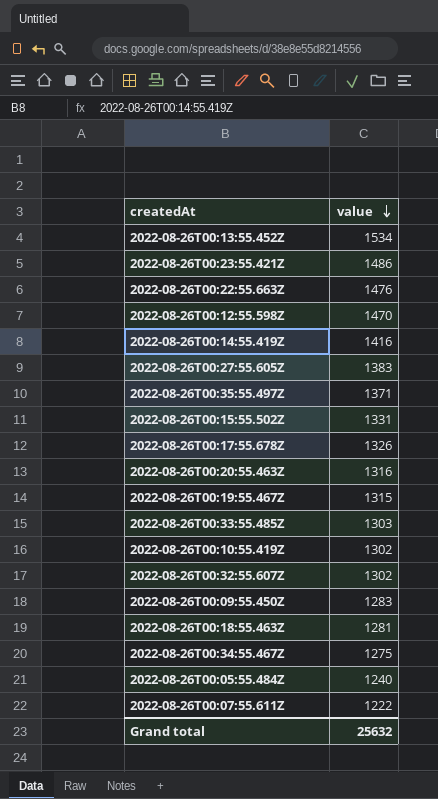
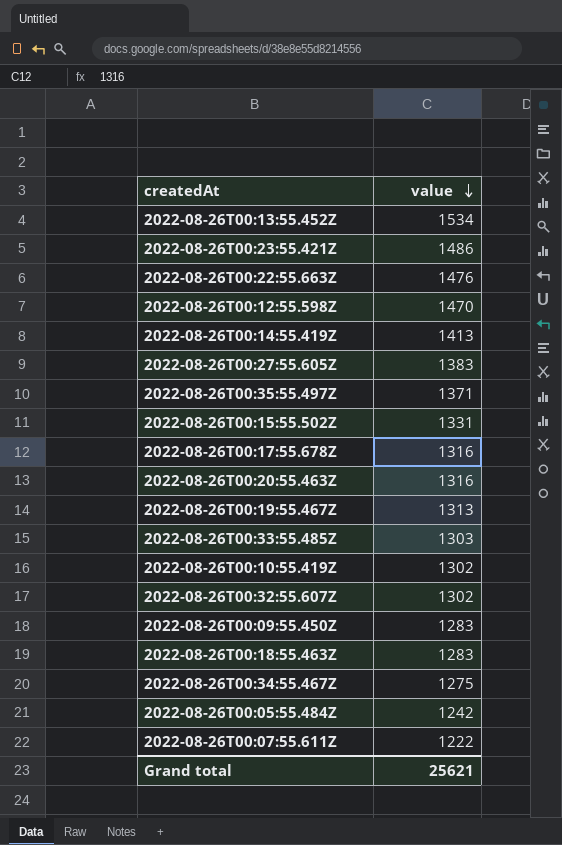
2022-08-26T00:14:55.419Z | value: 1416 -> 1413
2022-08-26T00:17:55.678Z | value: 1326 -> 1316
2022-08-26T00:19:55.467Z | value: 1315 -> 1313
2022-08-26T00:18:55.463Z | value: 1281 -> 1283
2022-08-26T00:05:55.484Z | value: 1240 -> 1242
Grand total | value: 25632 -> 25621

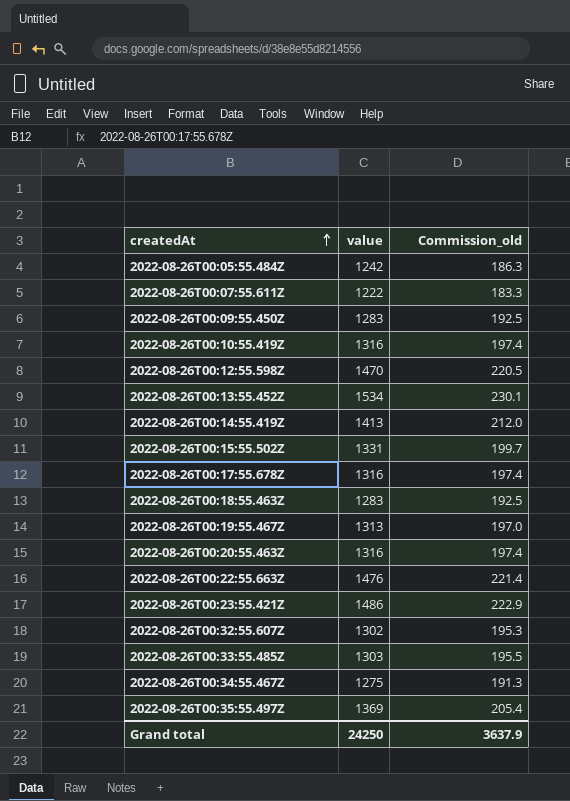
row order: value descending -> createdAt ascending
column Commission_old | formula: none -> [value] * 0.15
row 2022-08-26T00:27:55.605Z: 1383 -> none
2022-08-26T00:10:55.419Z | value: 1302 -> 1316
2022-08-26T00:35:55.497Z | value: 1371 -> 1369
Grand total | value: 25621 -> 24250

